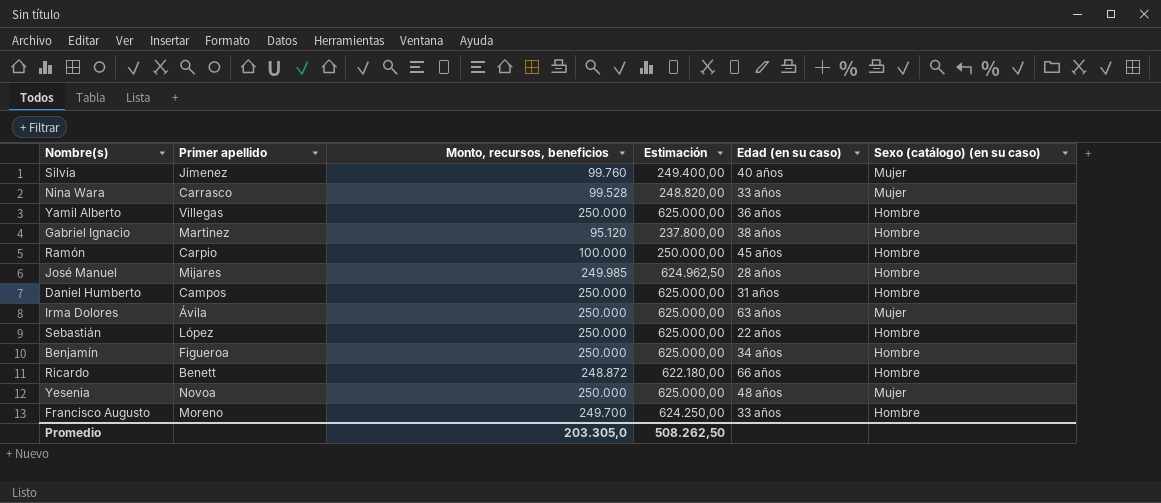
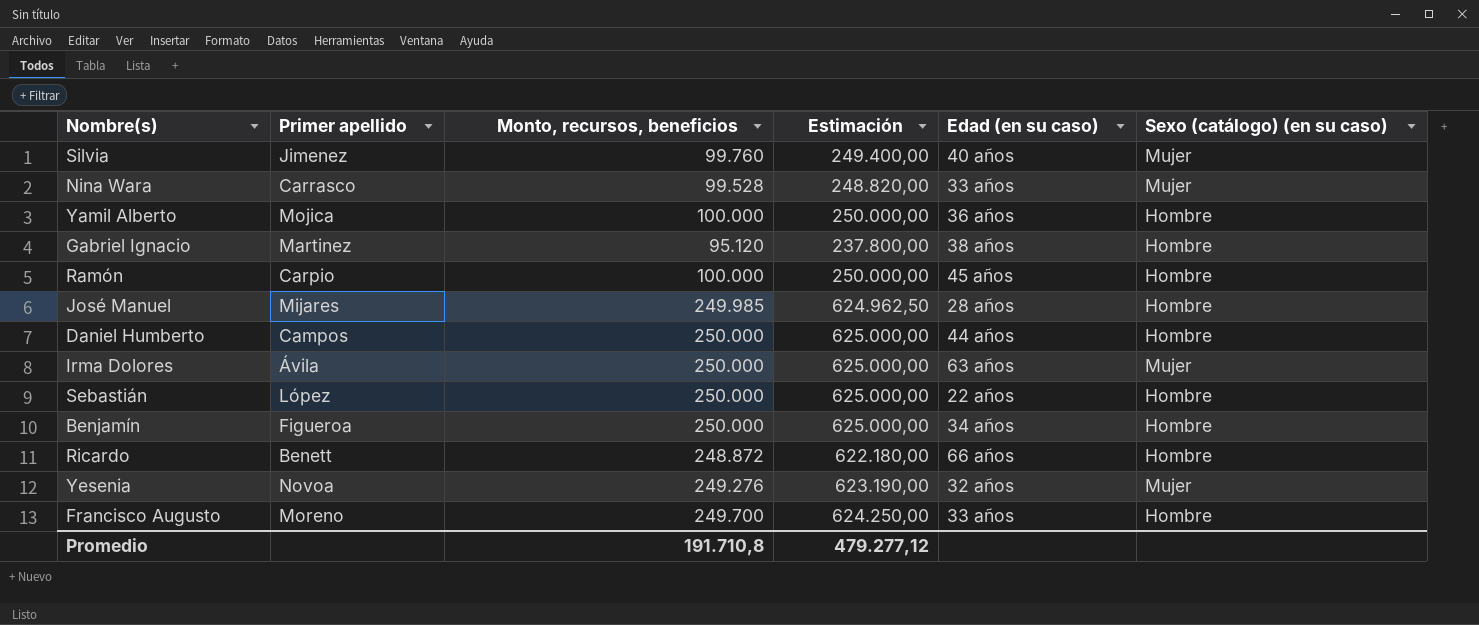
Yamil Alberto | Primer apellido: Villegas -> Mojica
Yamil Alberto | Monto, recursos, beneficios: 250.000 -> 100.000
Yamil Alberto | Estimación: 625.000,00 -> 250.000,00
Daniel Humberto | Edad (en su caso): 31 años -> 44 años
Yesenia | Monto, recursos, beneficios: 250.000 -> 249.276
Yesenia | Estimación: 625.000,00 -> 623.190,00
Yesenia | Edad (en su caso): 48 años -> 32 años
Promedio | Monto, recursos, beneficios: 203.305,0 -> 191.710,8
Promedio | Estimación: 508.262,50 -> 479.277,12

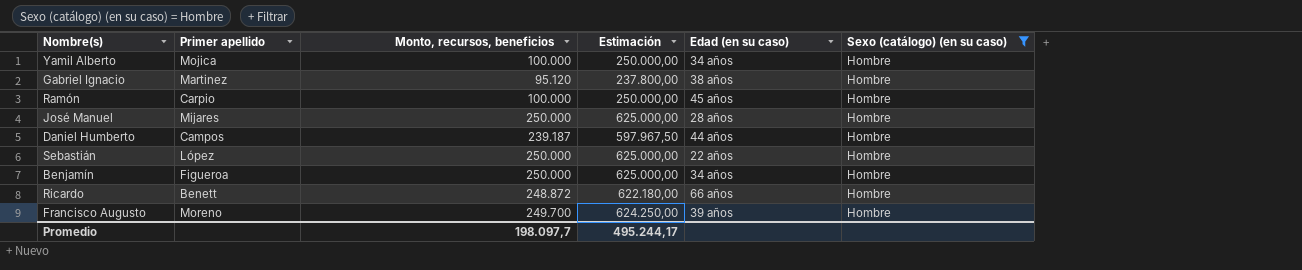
filter: none -> Sexo (catálogo) (en su caso) = Hombre
Yamil Alberto | Edad (en su caso): 36 años -> 34 años
José Manuel | Monto, recursos, beneficios: 249.985 -> 250.000
José Manuel | Estimación: 624.962,50 -> 625.000,00
Daniel Humberto | Monto, recursos, beneficios: 250.000 -> 239.187
Daniel Humberto | Estimación: 625.000,00 -> 597.967,50
Francisco Augusto | Edad (en su caso): 33 años -> 39 años
Promedio | Monto, recursos, beneficios: 191.710,8 -> 198.097,7
Promedio | Estimación: 479.277,12 -> 495.244,17

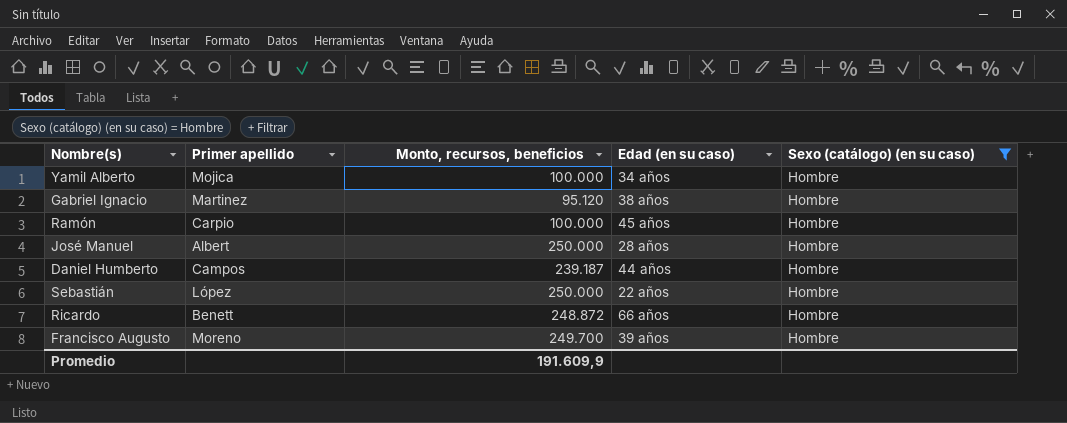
column Estimación | formula: [Monto, recursos, beneficios] * 2,5 -> none
row Benjamín: Figueroa | 250.000 | 625.000,00 | 34 años | Hombre -> none
José Manuel | Primer apellido: Mijares -> Albert
Promedio | Monto, recursos, beneficios: 198.097,7 -> 191.609,9

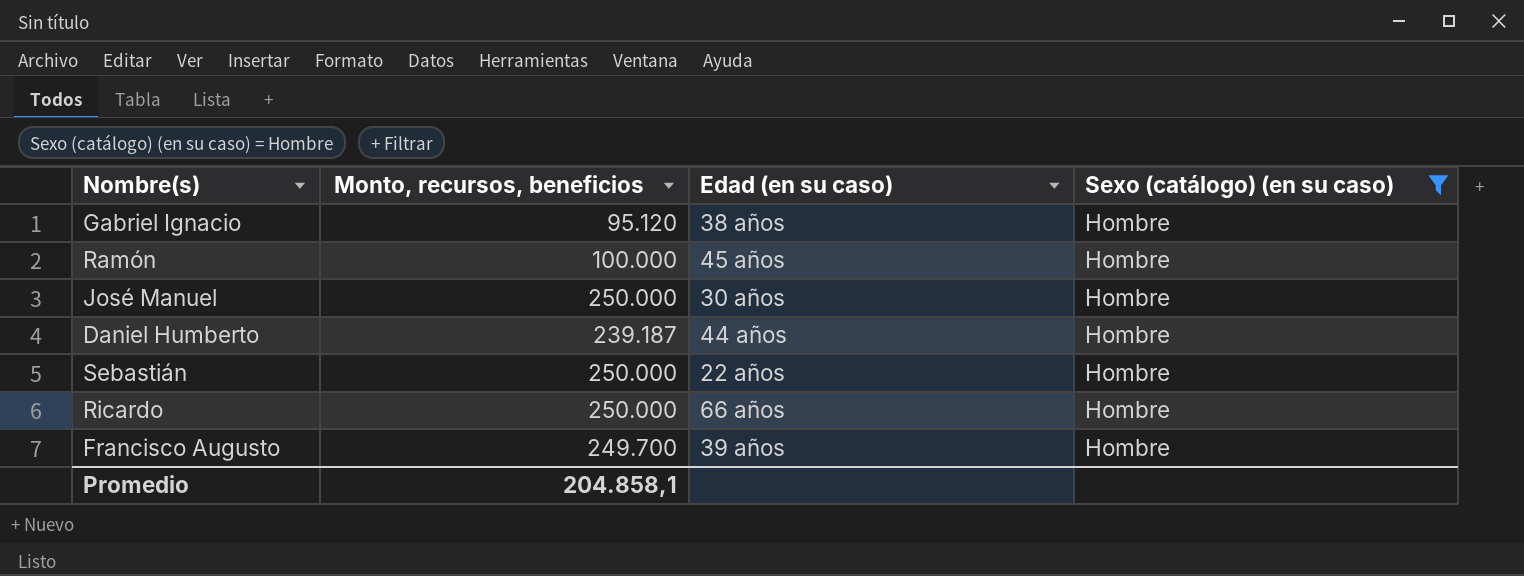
column Primer apellido | position: 2 -> none
row Yamil Alberto: Mojica | 100.000 | 34 años | Hombre -> none
José Manuel | Edad (en su caso): 28 años -> 30 años
Ricardo | Monto, recursos, beneficios: 248.872 -> 250.000
Promedio | Monto, recursos, beneficios: 191.609,9 -> 204.858,1

